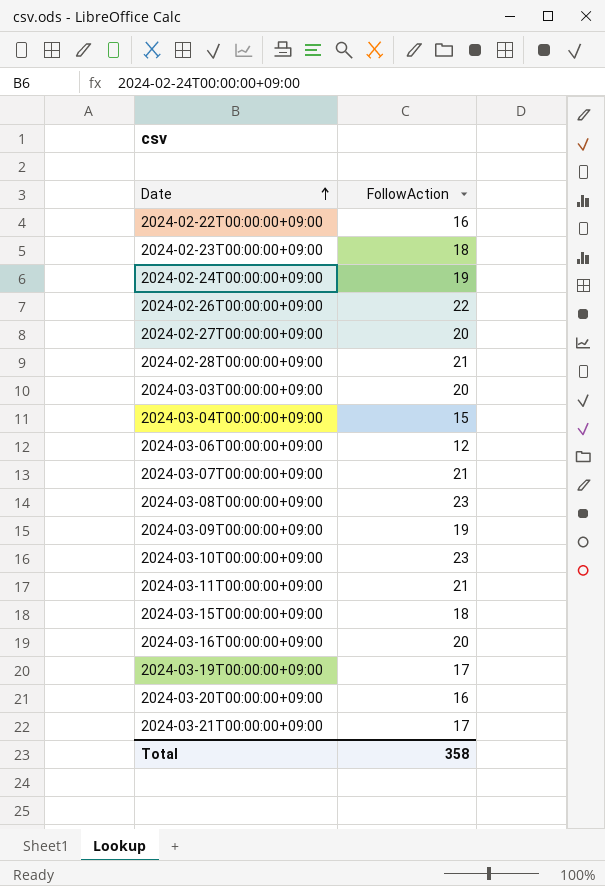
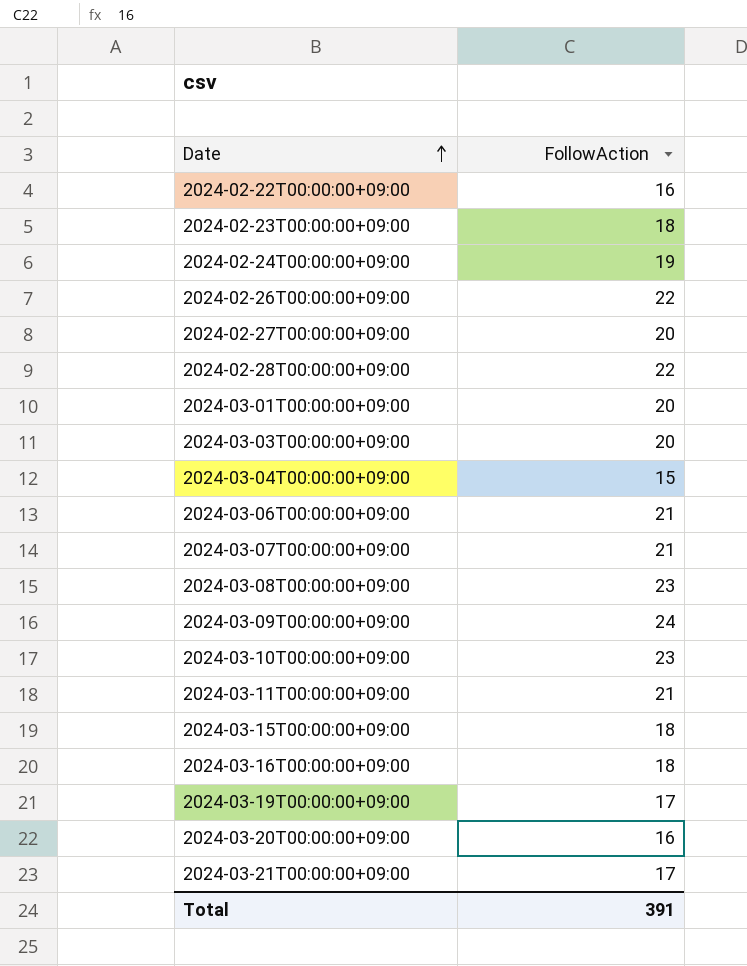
2024-02-28T00:00:00+09:00 | FollowAction: 21 -> 22
row 2024-03-01T00:00:00+09:00: none -> 20
2024-03-06T00:00:00+09:00 | FollowAction: 12 -> 21
2024-03-09T00:00:00+09:00 | FollowAction: 19 -> 24
2024-03-16T00:00:00+09:00 | FollowAction: 20 -> 18
Total | FollowAction: 358 -> 391

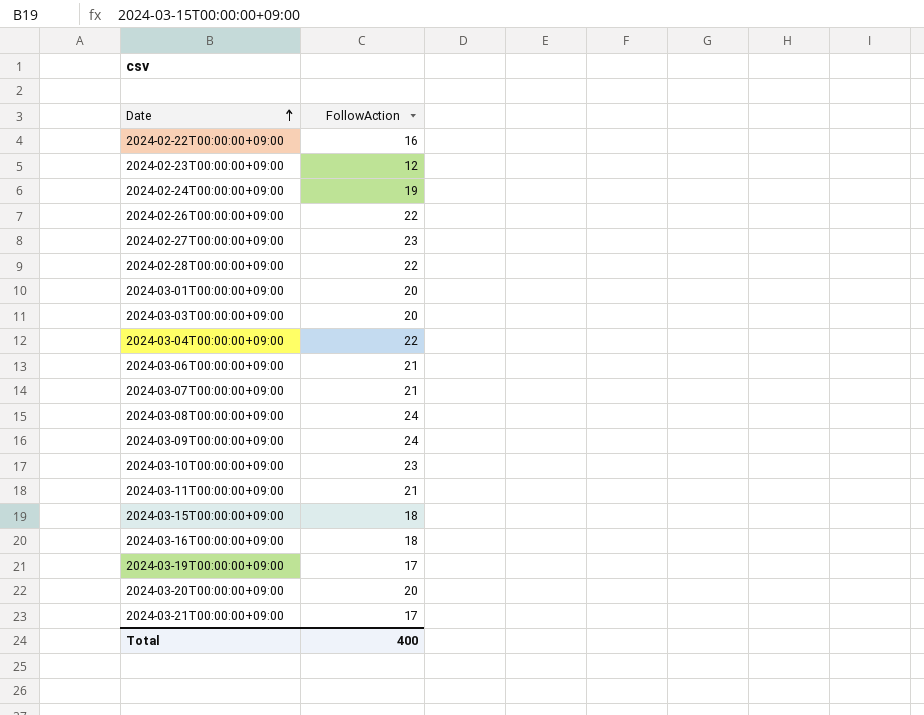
2024-02-23T00:00:00+09:00 | FollowAction: 18 -> 12
2024-02-27T00:00:00+09:00 | FollowAction: 20 -> 23
2024-03-04T00:00:00+09:00 | FollowAction: 15 -> 22
2024-03-08T00:00:00+09:00 | FollowAction: 23 -> 24
2024-03-20T00:00:00+09:00 | FollowAction: 16 -> 20
Total | FollowAction: 391 -> 400

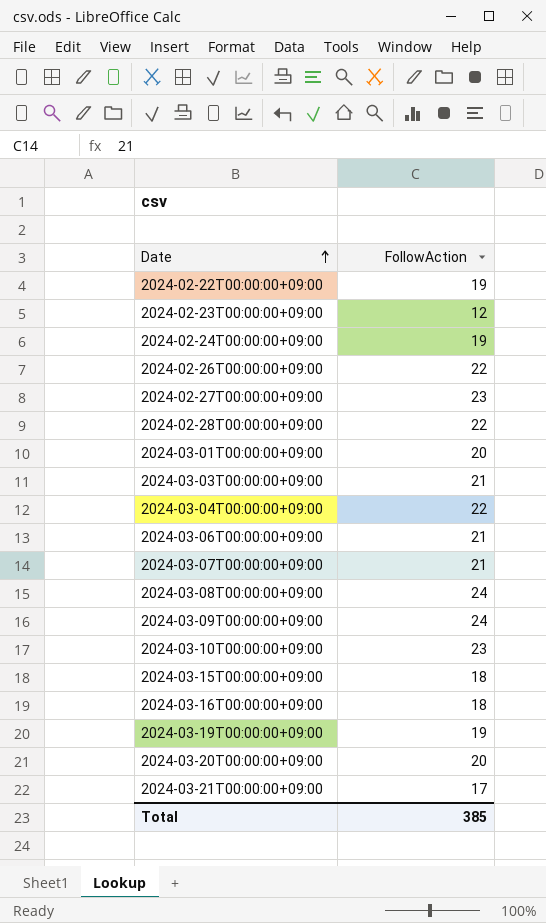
row 2024-03-11T00:00:00+09:00: 21 -> none
2024-02-22T00:00:00+09:00 | FollowAction: 16 -> 19
2024-03-03T00:00:00+09:00 | FollowAction: 20 -> 21
2024-03-19T00:00:00+09:00 | FollowAction: 17 -> 19
Total | FollowAction: 400 -> 385

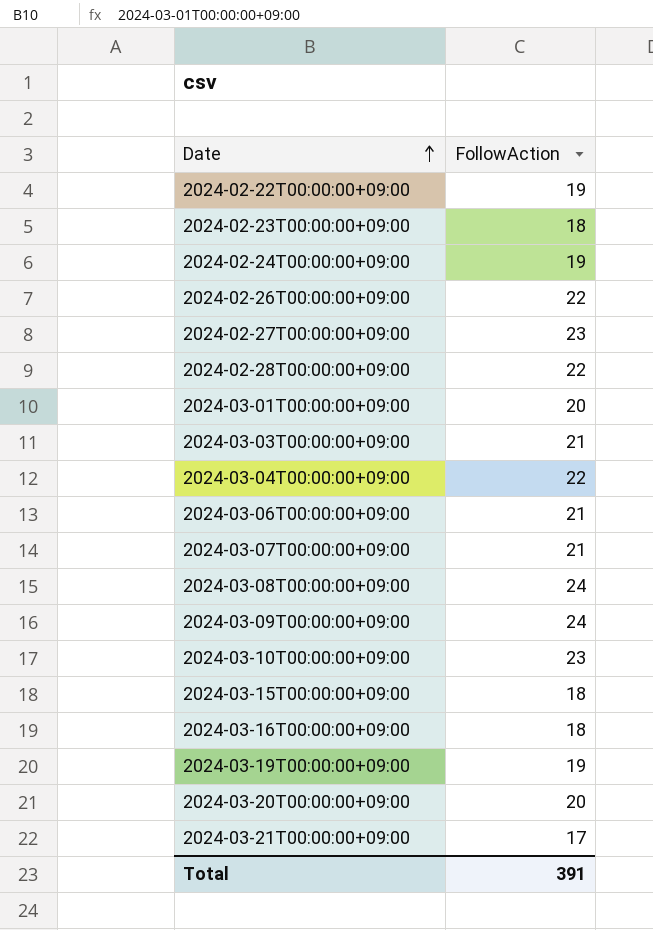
2024-02-23T00:00:00+09:00 | FollowAction: 12 -> 18
Total | FollowAction: 385 -> 391

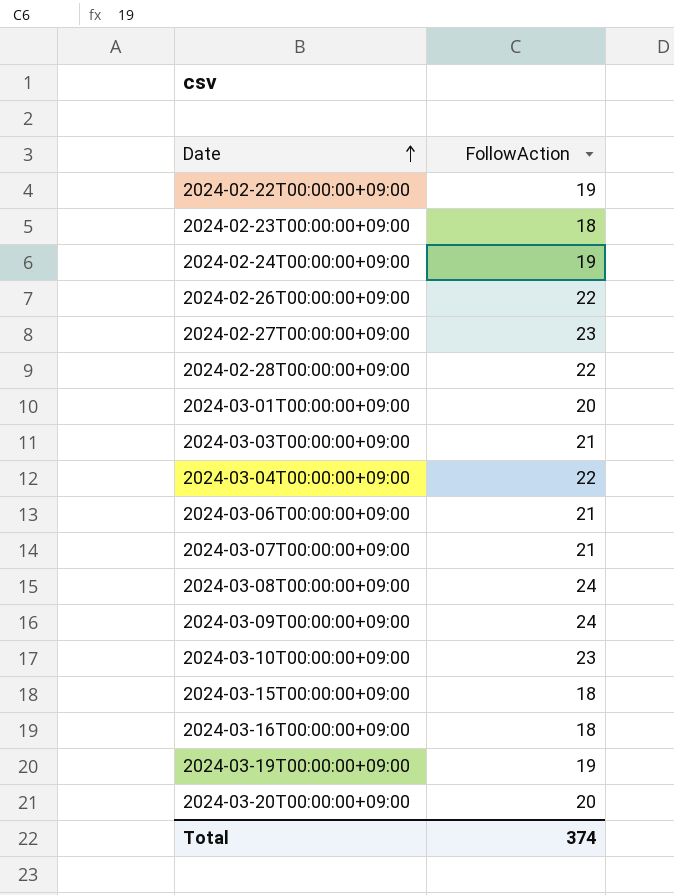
row 2024-03-21T00:00:00+09:00: 17 -> none
Total | FollowAction: 391 -> 374

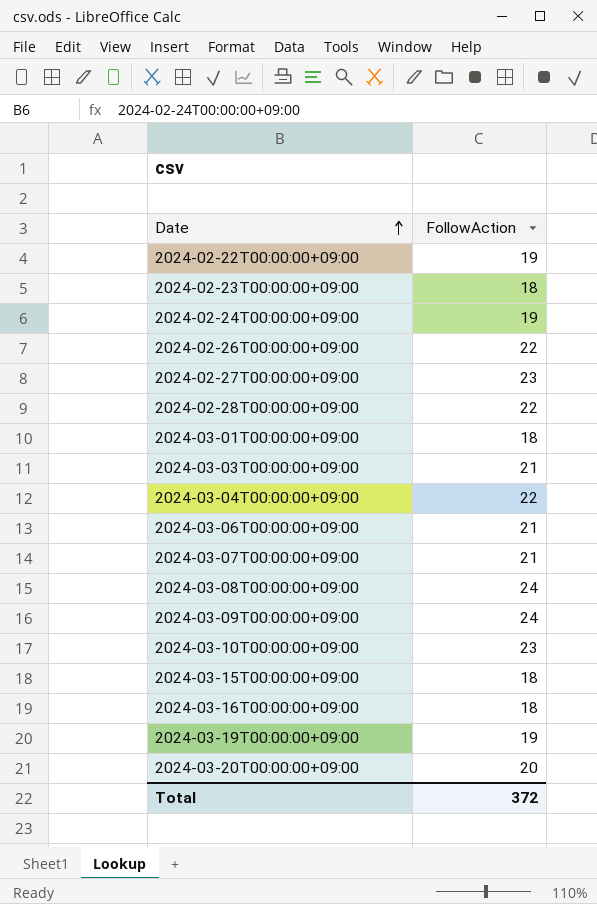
2024-03-01T00:00:00+09:00 | FollowAction: 20 -> 18
Total | FollowAction: 374 -> 372

